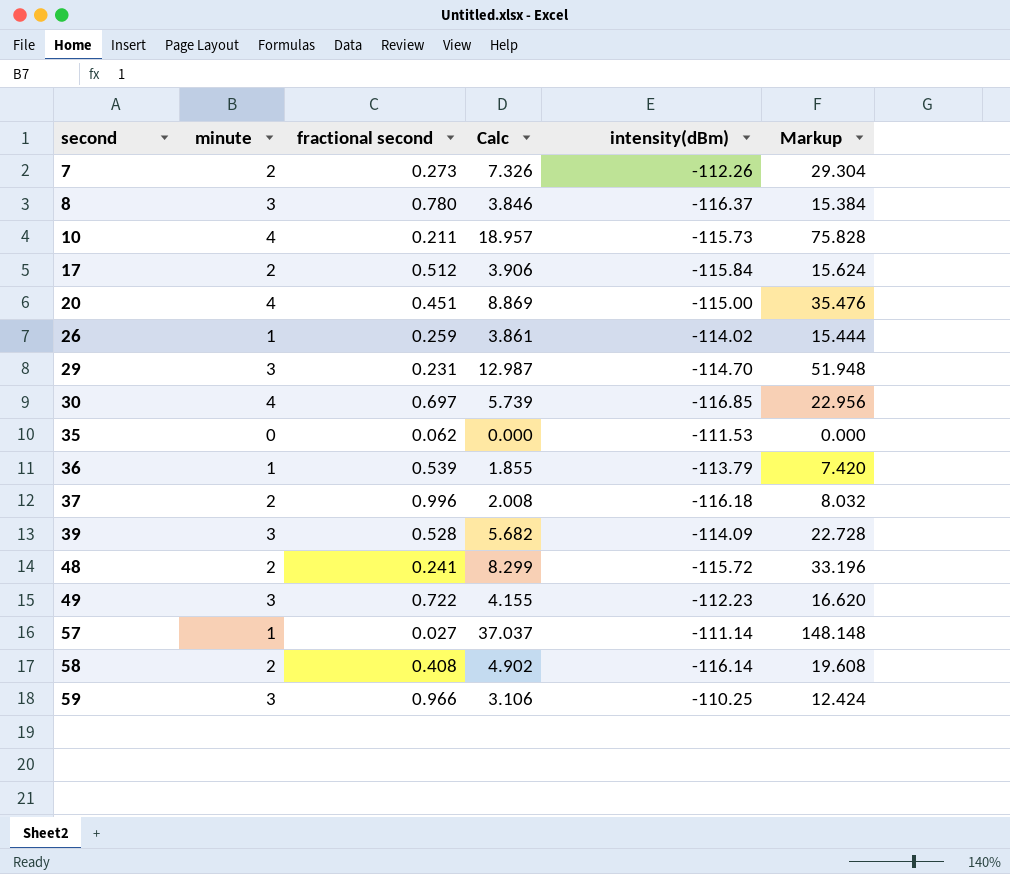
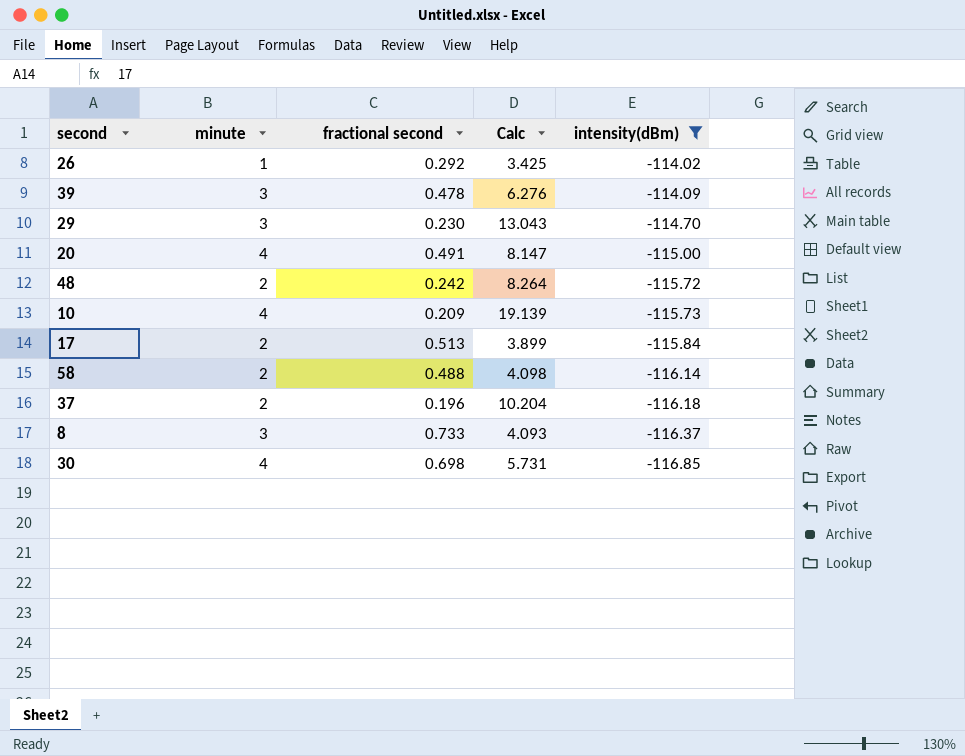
filter: none -> intensity(dBm) <= -114.02
row order: second ascending -> intensity(dBm) descending
column Markup | formula: [Calc] * 4 -> none
26 | fractional second: 0.259 -> 0.292
26 | Calc: 3.861 -> 3.425
39 | fractional second: 0.528 -> 0.478
39 | Calc: 5.682 -> 6.276
29 | fractional second: 0.231 -> 0.230
29 | Calc: 12.987 -> 13.043
20 | fractional second: 0.451 -> 0.491
20 | Calc: 8.869 -> 8.147
48 | fractional second: 0.241 -> 0.242
48 | Calc: 8.299 -> 8.264
10 | fractional second: 0.211 -> 0.209
10 | Calc: 18.957 -> 19.139
17 | fractional second: 0.512 -> 0.513
17 | Calc: 3.906 -> 3.899
58 | fractional second: 0.408 -> 0.488
58 | Calc: 4.902 -> 4.098
37 | fractional second: 0.996 -> 0.196
37 | Calc: 2.008 -> 10.204
8 | fractional second: 0.780 -> 0.733
8 | Calc: 3.846 -> 4.093
30 | fractional second: 0.697 -> 0.698
30 | Calc: 5.739 -> 5.731

